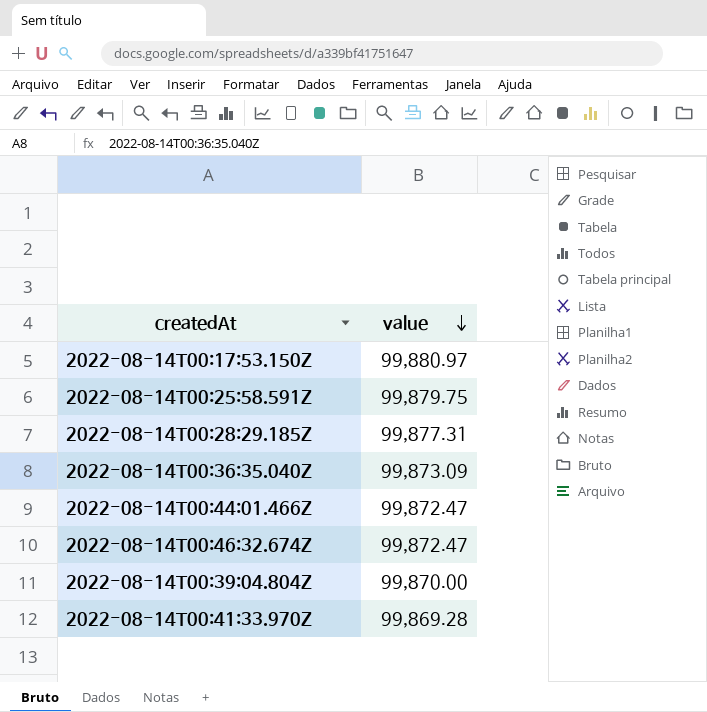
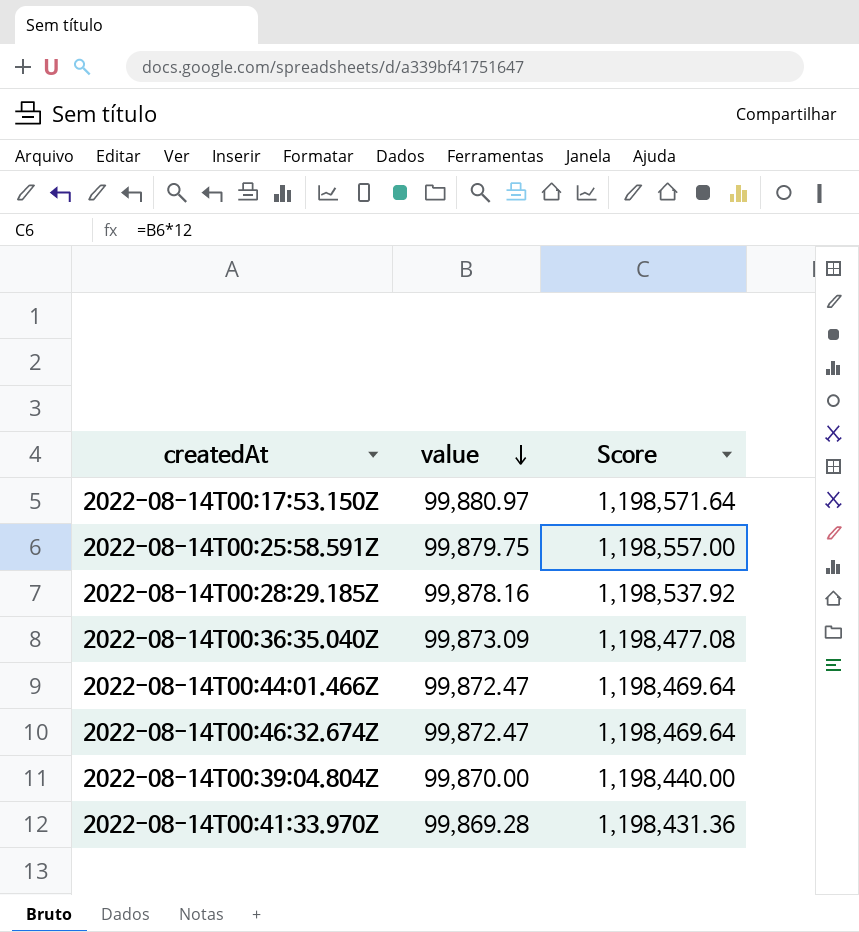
column Score | formula: none -> [value] * 12
2022-08-14T00:28:29.185Z | value: 99,877.31 -> 99,878.16

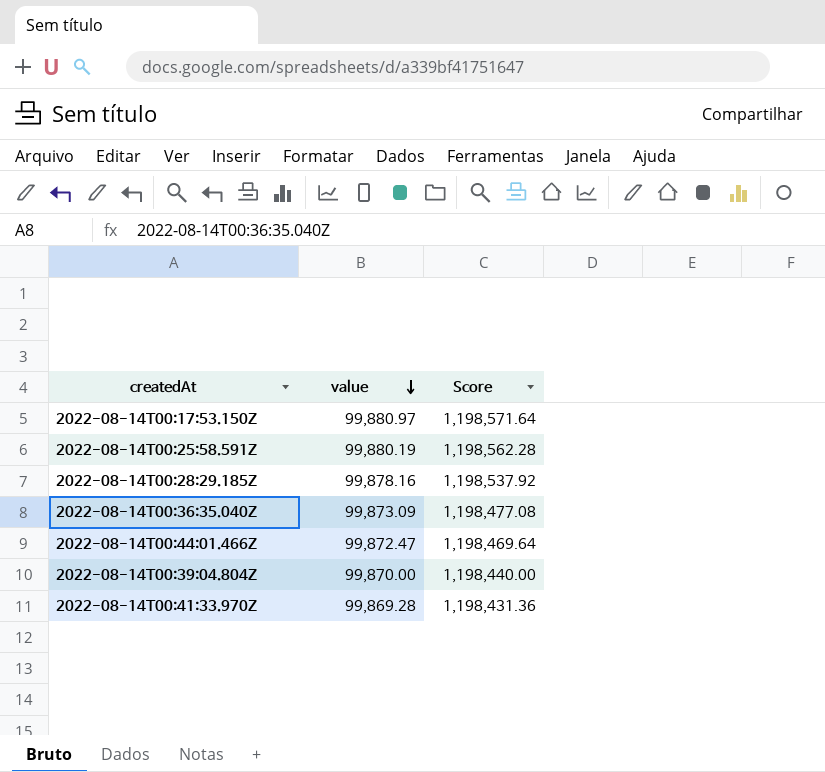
row 2022-08-14T00:46:32.674Z: 99,872.47 | 1,198,469.64 -> none
2022-08-14T00:25:58.591Z | value: 99,879.75 -> 99,880.19
2022-08-14T00:25:58.591Z | Score: 1,198,557.00 -> 1,198,562.28

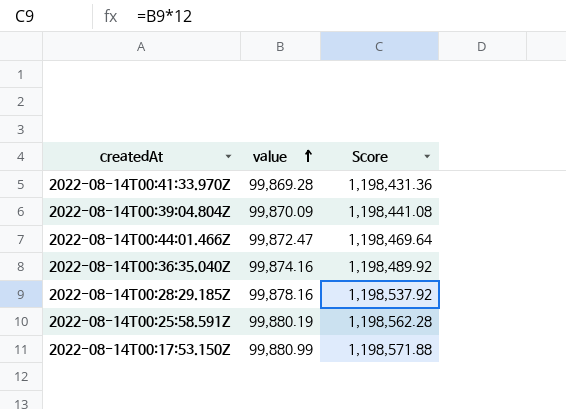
row order: value descending -> value ascending
2022-08-14T00:39:04.804Z | value: 99,870.00 -> 99,870.09
2022-08-14T00:39:04.804Z | Score: 1,198,440.00 -> 1,198,441.08
2022-08-14T00:36:35.040Z | value: 99,873.09 -> 99,874.16
2022-08-14T00:36:35.040Z | Score: 1,198,477.08 -> 1,198,489.92
2022-08-14T00:17:53.150Z | value: 99,880.97 -> 99,880.99
2022-08-14T00:17:53.150Z | Score: 1,198,571.64 -> 1,198,571.88

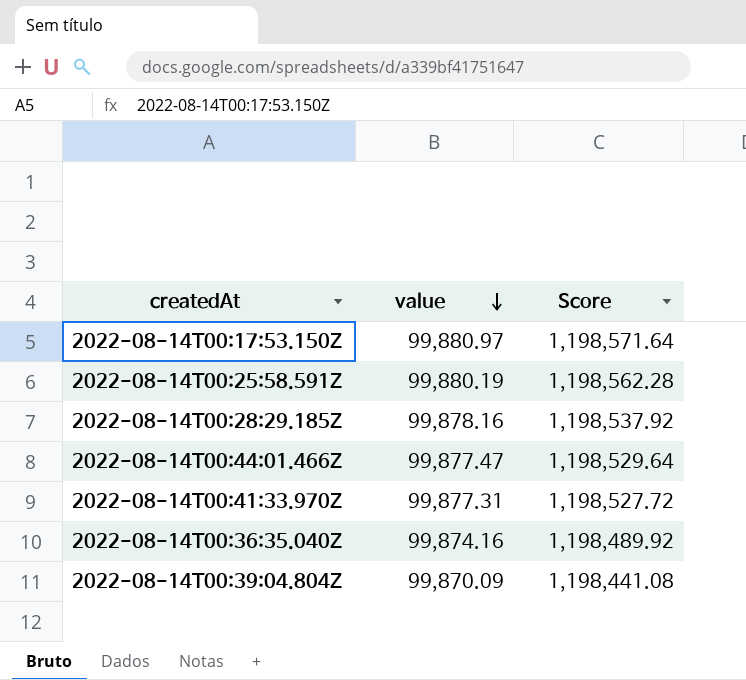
row order: value ascending -> value descending
2022-08-14T00:17:53.150Z | value: 99,880.99 -> 99,880.97
2022-08-14T00:17:53.150Z | Score: 1,198,571.88 -> 1,198,571.64
2022-08-14T00:44:01.466Z | value: 99,872.47 -> 99,877.47
2022-08-14T00:44:01.466Z | Score: 1,198,469.64 -> 1,198,529.64
2022-08-14T00:41:33.970Z | value: 99,869.28 -> 99,877.31
2022-08-14T00:41:33.970Z | Score: 1,198,431.36 -> 1,198,527.72

